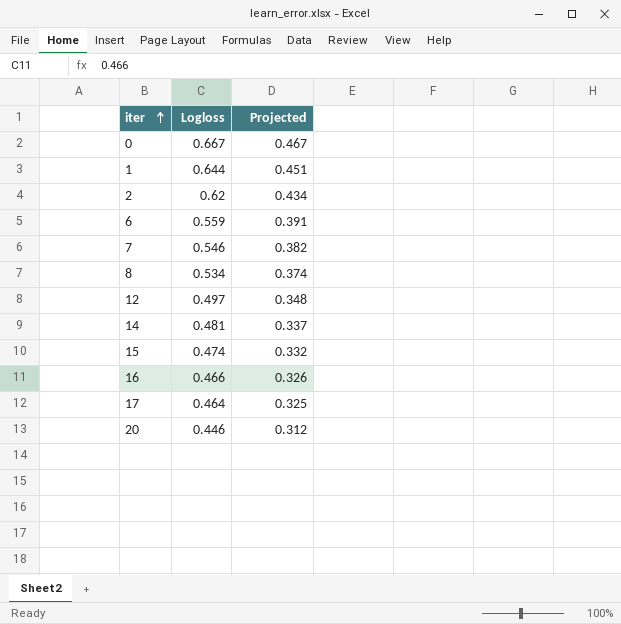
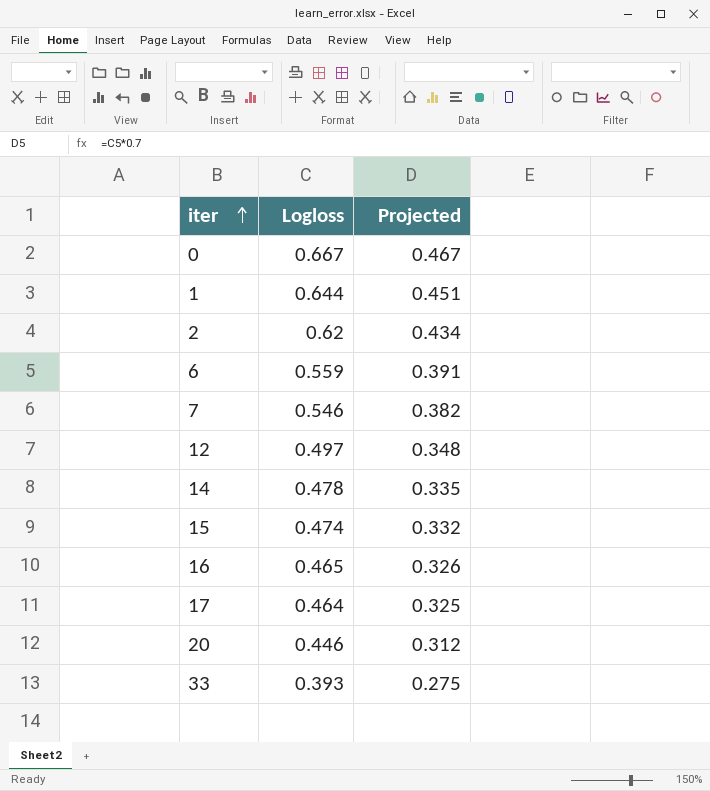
row 8: 0.534 | 0.374 -> none
14 | Logloss: 0.481 -> 0.478
14 | Projected: 0.337 -> 0.335
16 | Logloss: 0.466 -> 0.465
row 33: none -> 0.393 | 0.275

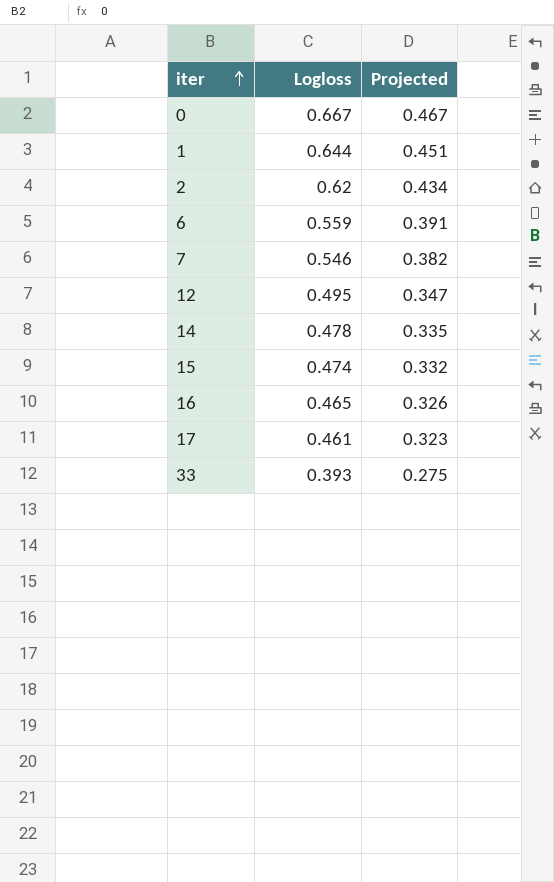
row 20: 0.446 | 0.312 -> none
12 | Logloss: 0.497 -> 0.495
12 | Projected: 0.348 -> 0.347
17 | Logloss: 0.464 -> 0.461
17 | Projected: 0.325 -> 0.323

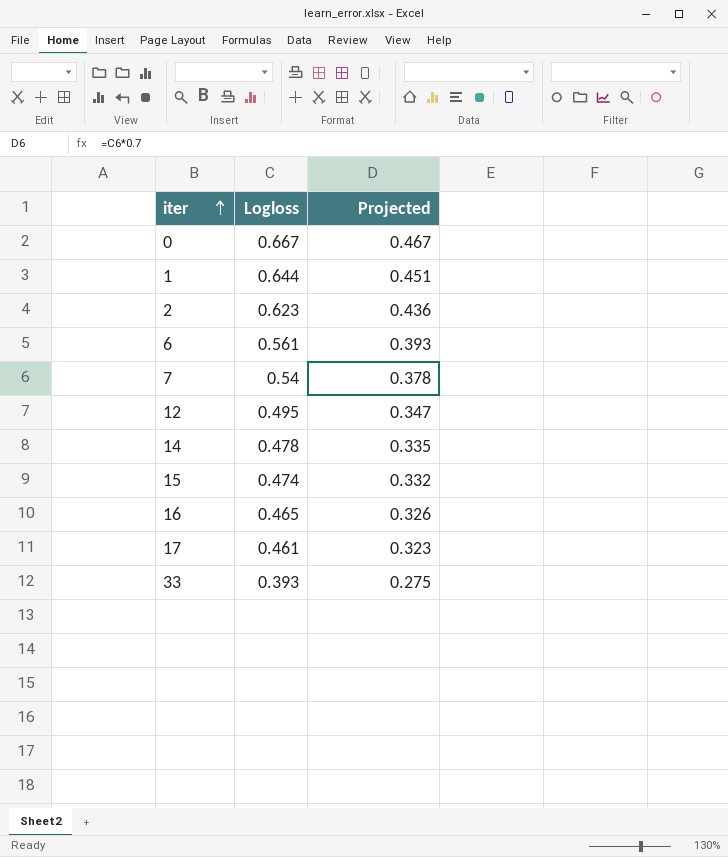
2 | Logloss: 0.62 -> 0.623
2 | Projected: 0.434 -> 0.436
6 | Logloss: 0.559 -> 0.561
6 | Projected: 0.391 -> 0.393
7 | Logloss: 0.546 -> 0.54
7 | Projected: 0.382 -> 0.378

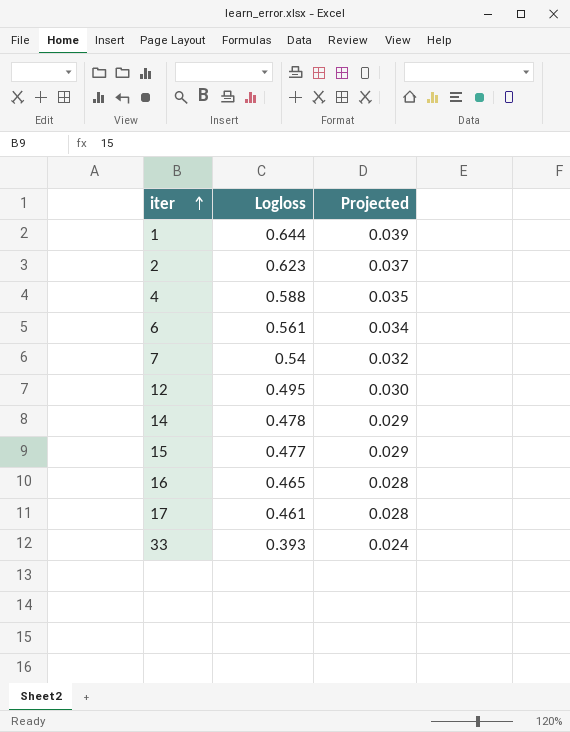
column Projected | formula: [Logloss] * 0.7 -> [Logloss] * 0.06
row 0: 0.667 | 0.467 -> none
row 4: none -> 0.588 | 0.035
15 | Logloss: 0.474 -> 0.477

